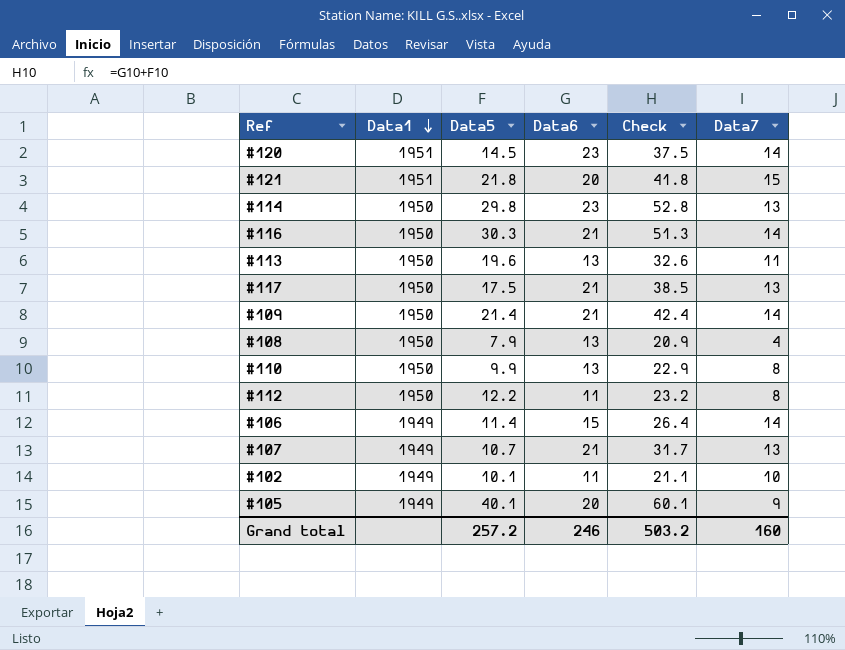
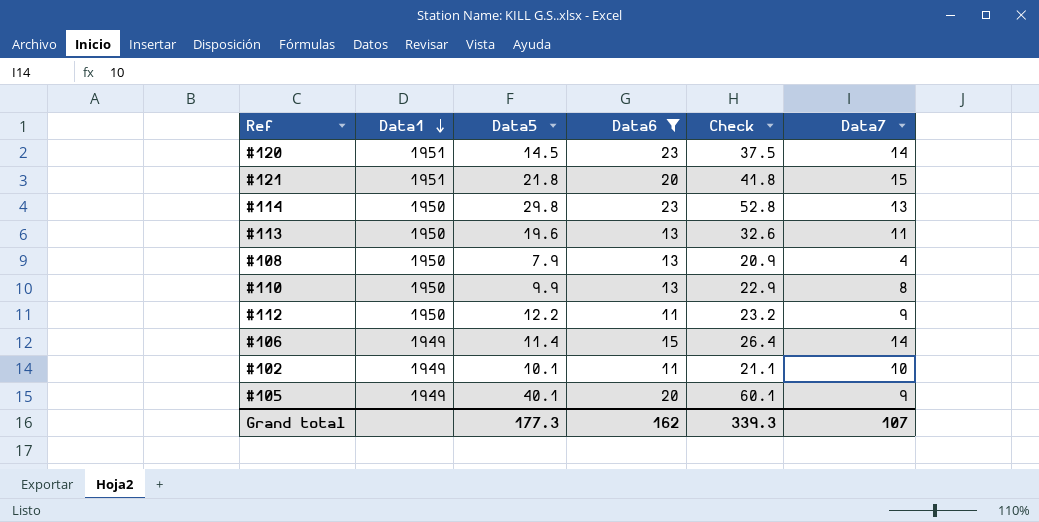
filter: none -> Data6 != 21
#112 | Data7: 8 -> 9
Grand total | Data5: 257.2 -> 177.3
Grand total | Data6: 246 -> 162
Grand total | Check: 503.2 -> 339.3
Grand total | Data7: 160 -> 107

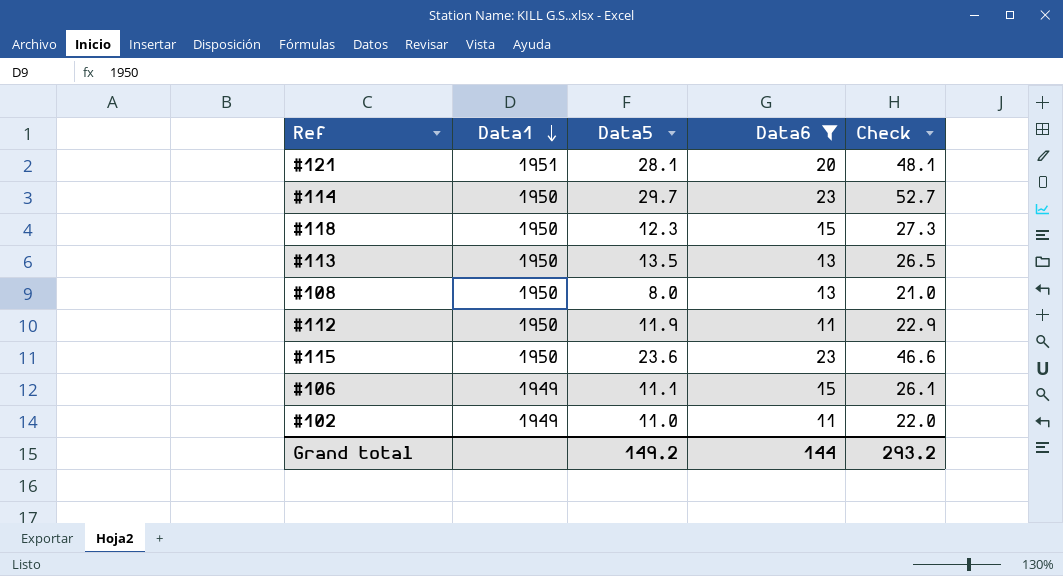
column Data7 | position: 6 -> none
row #120: 1951 | 14.5 | 23 | 37.5 | 14 -> none
row #110: 1950 | 9.9 | 13 | 22.9 | 8 -> none
row #105: 1949 | 40.1 | 20 | 60.1 | 9 -> none
#121 | Data5: 21.8 -> 28.1
#121 | Check: 41.8 -> 48.1
#114 | Data5: 29.8 -> 29.7
#114 | Check: 52.8 -> 52.7
row #118: none -> 1950 | 12.3 | 15 | 27.3
#113 | Data5: 19.6 -> 13.5
#113 | Check: 32.6 -> 26.5
#108 | Data5: 7.9 -> 8.0
#108 | Check: 20.9 -> 21.0
#112 | Data5: 12.2 -> 11.9
#112 | Check: 23.2 -> 22.9
row #115: none -> 1950 | 23.6 | 23 | 46.6
#106 | Data5: 11.4 -> 11.1
#106 | Check: 26.4 -> 26.1
#102 | Data5: 10.1 -> 11.0
#102 | Check: 21.1 -> 22.0
Grand total | Data5: 177.3 -> 149.2
Grand total | Data6: 162 -> 144
Grand total | Check: 339.3 -> 293.2

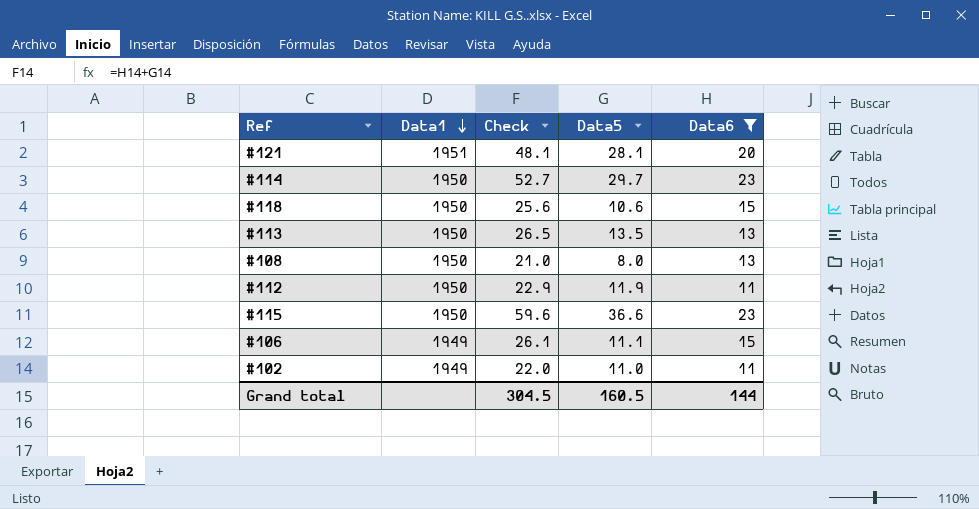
column Check | position: 5 -> 3
#118 | Check: 27.3 -> 25.6
#118 | Data5: 12.3 -> 10.6
#115 | Check: 46.6 -> 59.6
#115 | Data5: 23.6 -> 36.6
Grand total | Check: 293.2 -> 304.5
Grand total | Data5: 149.2 -> 160.5

